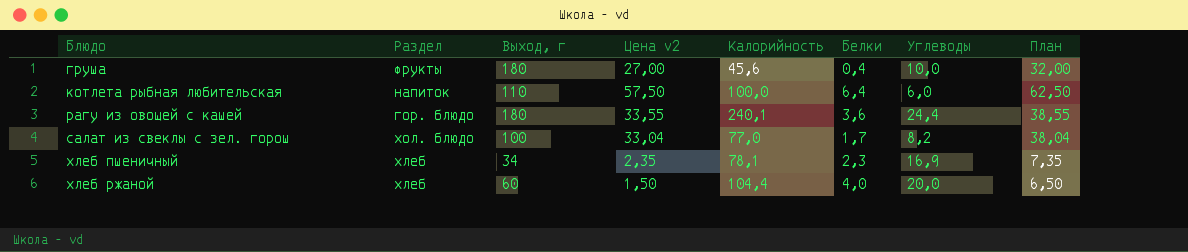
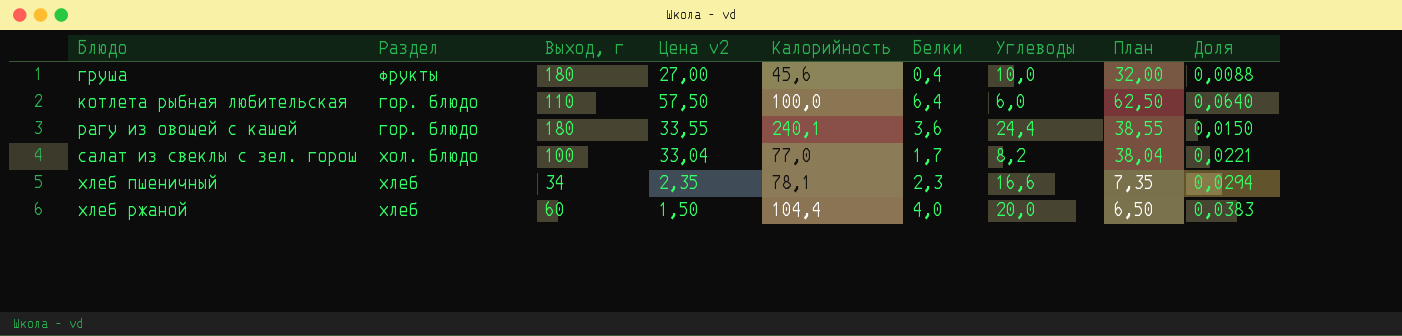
column Доля | formula: none -> [Белки] / [Калорийность]
котлета рыбная любительская | Раздел: напиток -> гор. блюдо
хлеб пшеничный | Углеводы: 16,9 -> 16,6

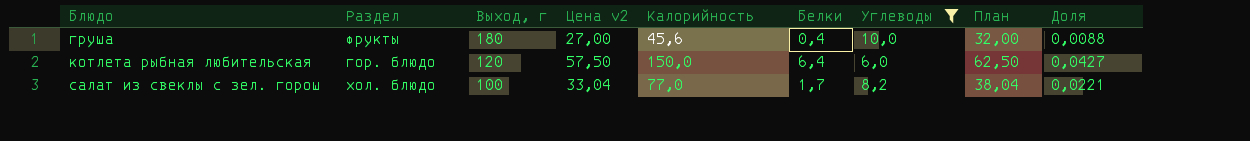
filter: none -> Углеводы <= 10,0
котлета рыбная любительская | Выход, г: 110 -> 120
котлета рыбная любительская | Калорийность: 100,0 -> 150,0
котлета рыбная любительская | Доля: 0,0640 -> 0,0427

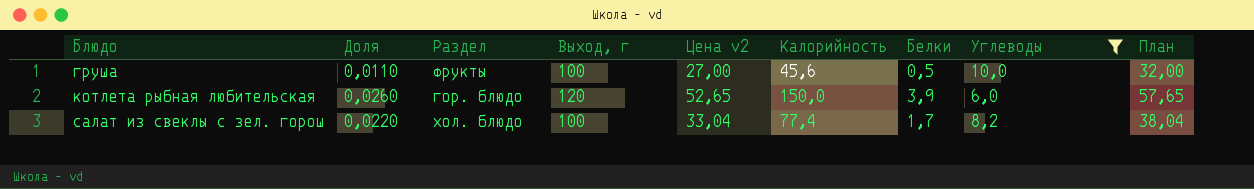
column Доля | position: 9 -> 2
груша | Доля: 0,0088 -> 0,0110
груша | Выход, г: 180 -> 100
груша | Белки: 0,4 -> 0,5
котлета рыбная любительская | Доля: 0,0427 -> 0,0260
котлета рыбная любительская | Цена v2: 57,50 -> 52,65
котлета рыбная любительская | Белки: 6,4 -> 3,9
котлета рыбная любительская | План: 62,50 -> 57,65
салат из свеклы с зел. горош | Доля: 0,0221 -> 0,0220
салат из свеклы с зел. горош | Калорийность: 77,0 -> 77,4

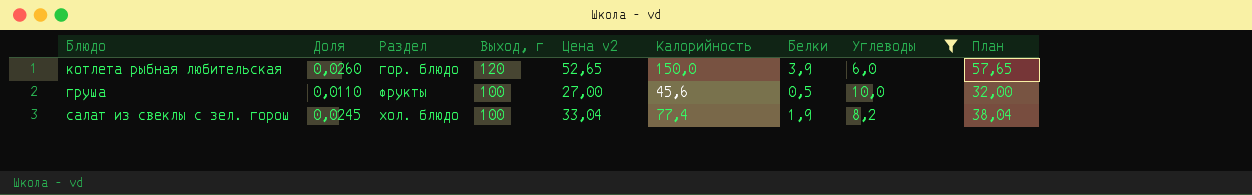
row order: Блюдо ascending -> Раздел ascending
салат из свеклы с зел. горош | Доля: 0,0220 -> 0,0245
салат из свеклы с зел. горош | Белки: 1,7 -> 1,9

